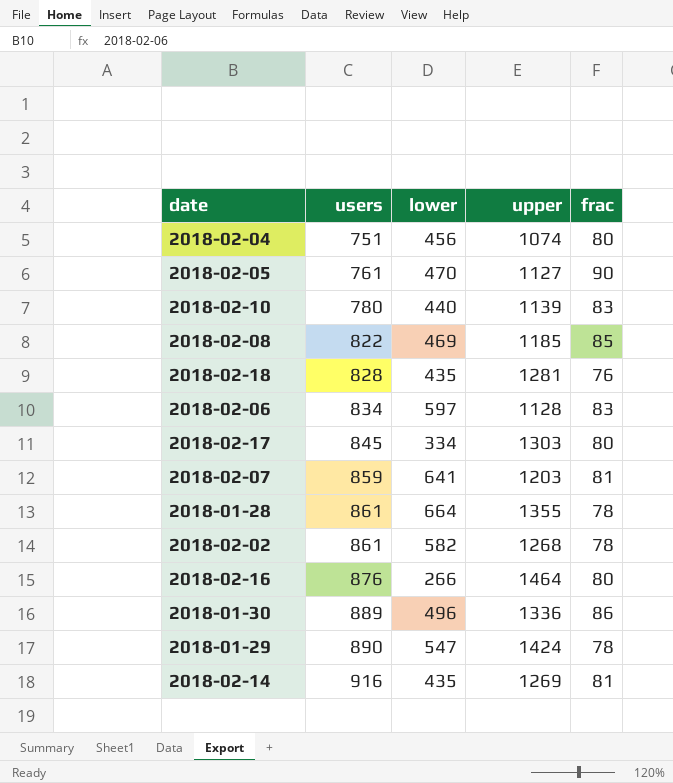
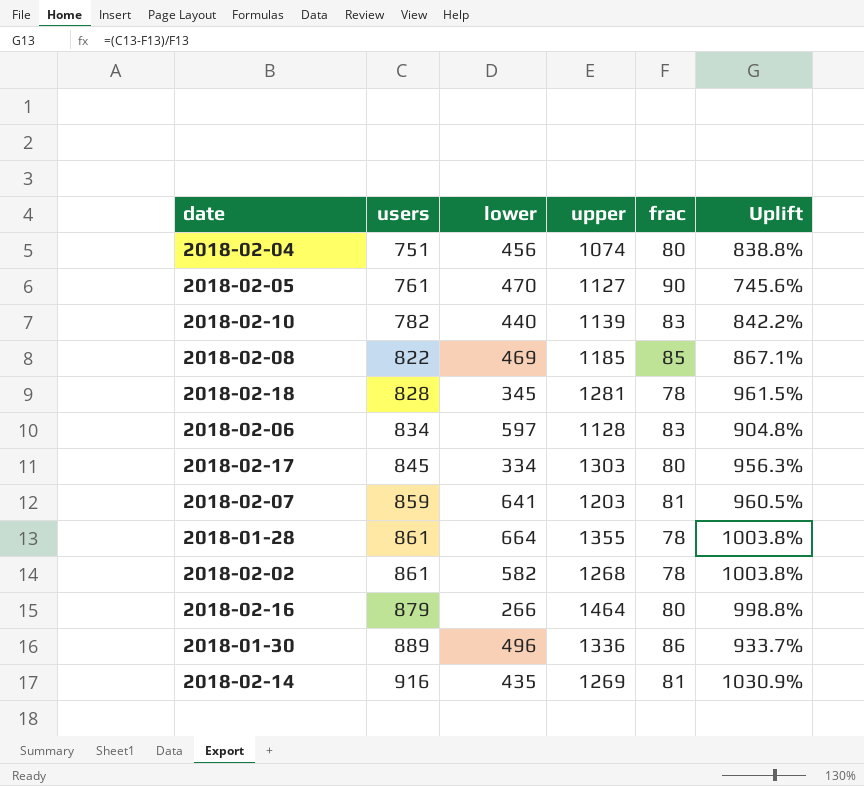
column Uplift | formula: none -> ([users] - [frac]) / [frac]
row 2018-01-29: 890 | 547 | 1424 | 78 -> none
2018-02-10 | users: 780 -> 782
2018-02-18 | lower: 435 -> 345
2018-02-18 | frac: 76 -> 78
2018-02-16 | users: 876 -> 879

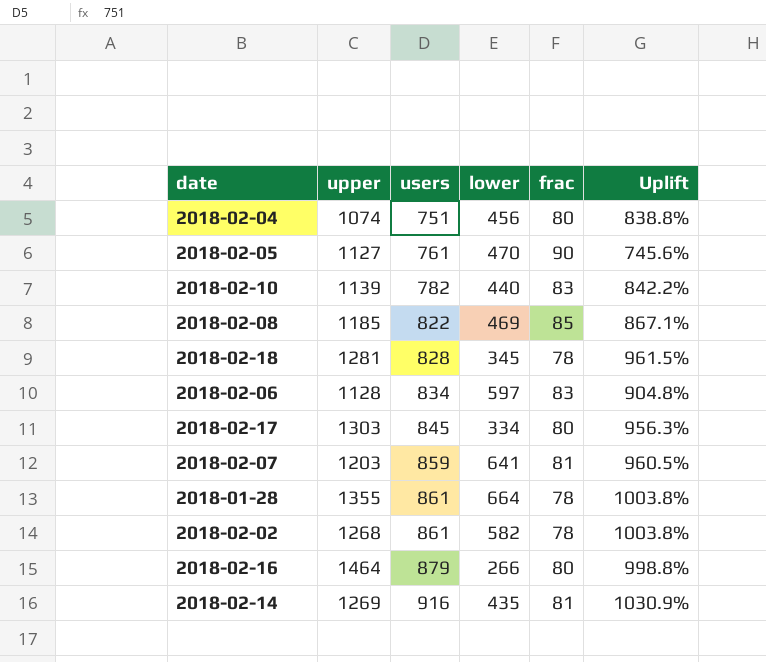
column upper | position: 4 -> 2
row 2018-01-30: 889 | 496 | 1336 | 86 | 933.7% -> none

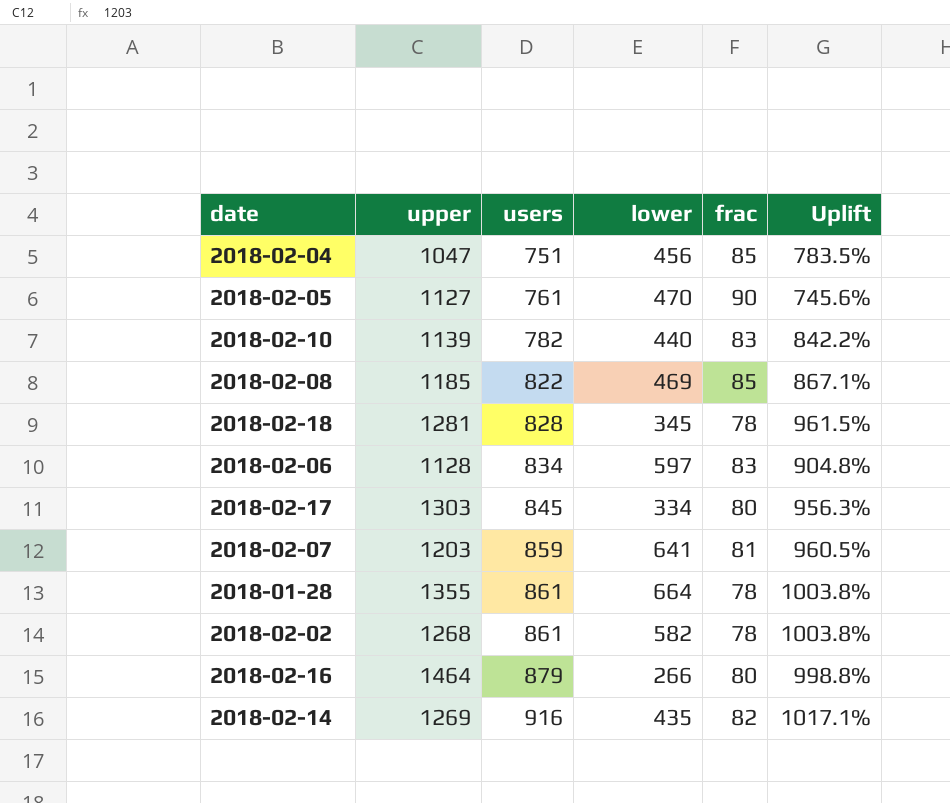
2018-02-04 | upper: 1074 -> 1047
2018-02-04 | frac: 80 -> 85
2018-02-04 | Uplift: 838.8% -> 783.5%
2018-02-14 | frac: 81 -> 82
2018-02-14 | Uplift: 1030.9% -> 1017.1%

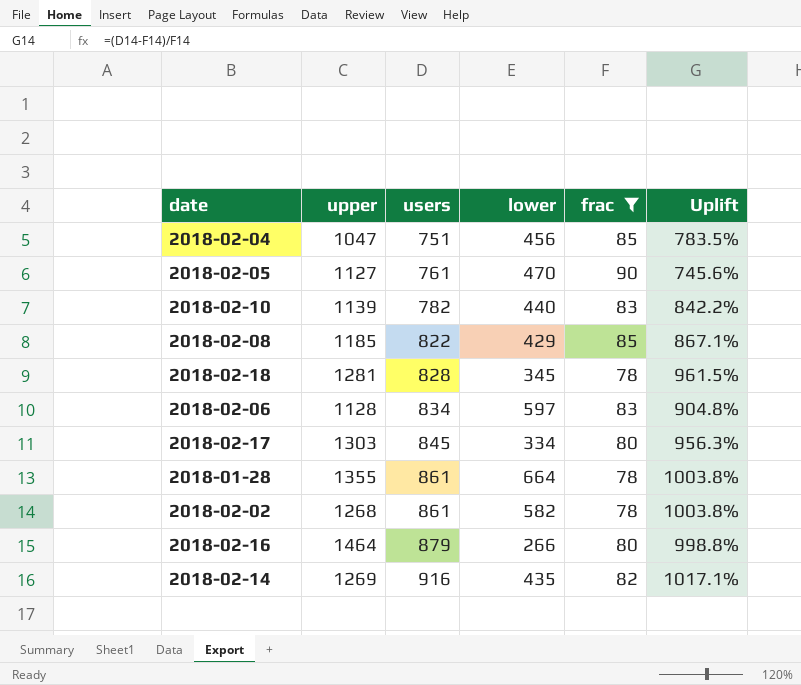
filter: none -> frac != 81
2018-02-08 | lower: 469 -> 429

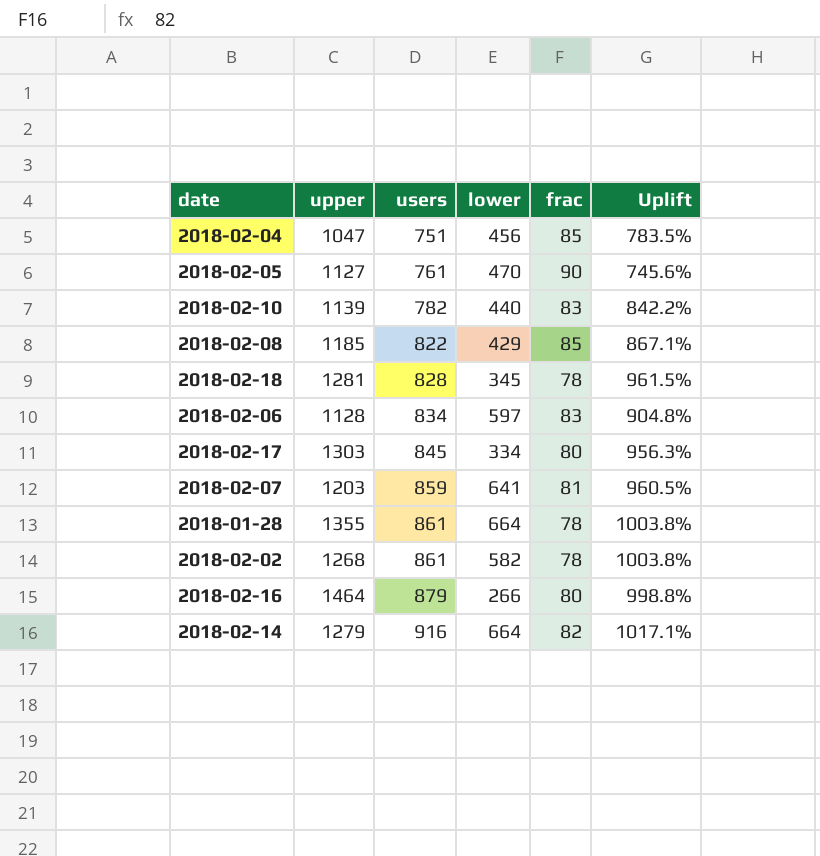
filter: frac != 81 -> none
2018-02-14 | upper: 1269 -> 1279
2018-02-14 | lower: 435 -> 664

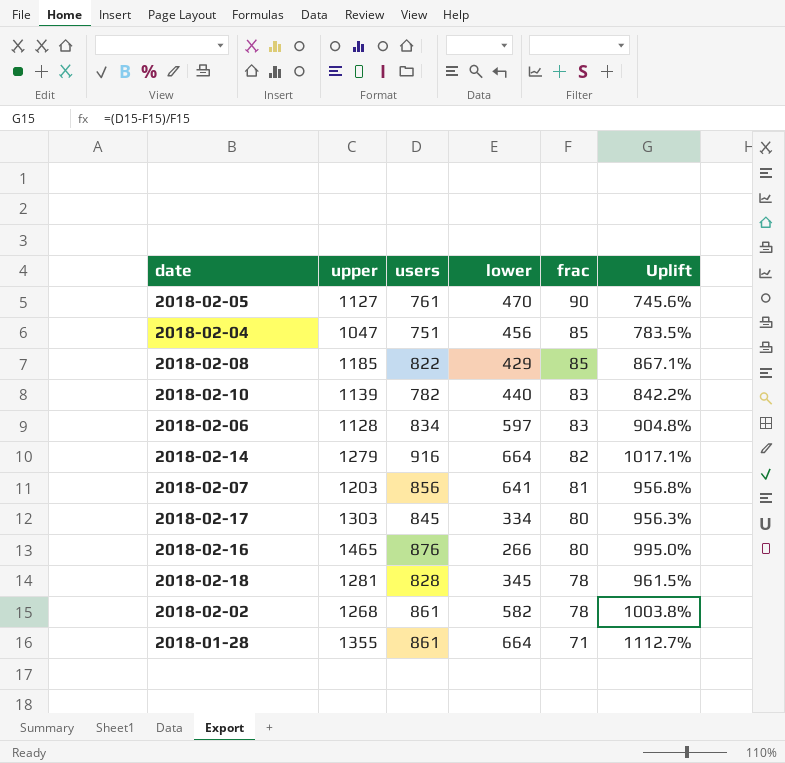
row order: users ascending -> frac descending
2018-02-07 | users: 859 -> 856
2018-02-07 | Uplift: 960.5% -> 956.8%
2018-02-16 | upper: 1464 -> 1465
2018-02-16 | users: 879 -> 876
2018-02-16 | Uplift: 998.8% -> 995.0%
2018-01-28 | frac: 78 -> 71
2018-01-28 | Uplift: 1003.8% -> 1112.7%

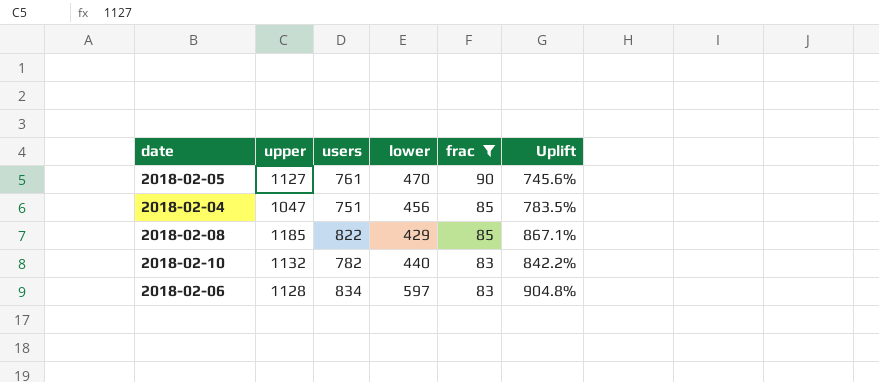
filter: none -> frac >= 83
2018-02-10 | upper: 1139 -> 1132

